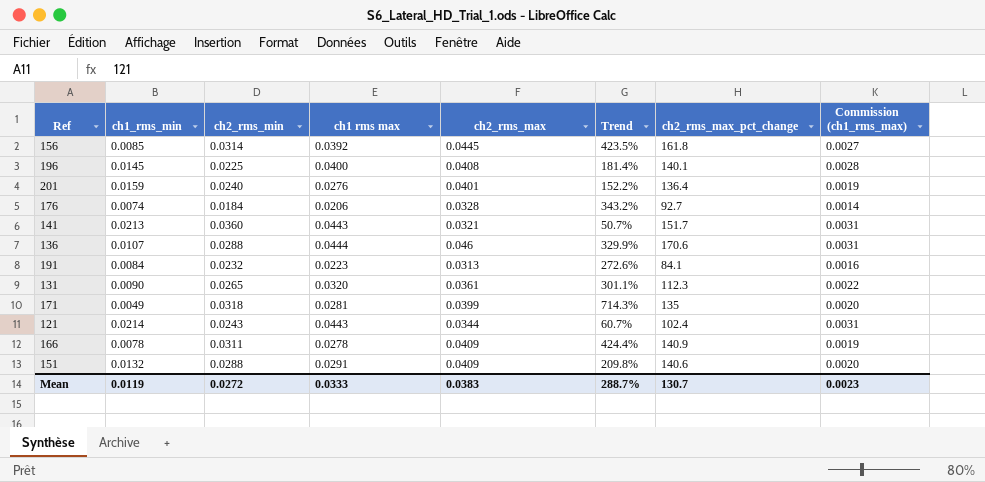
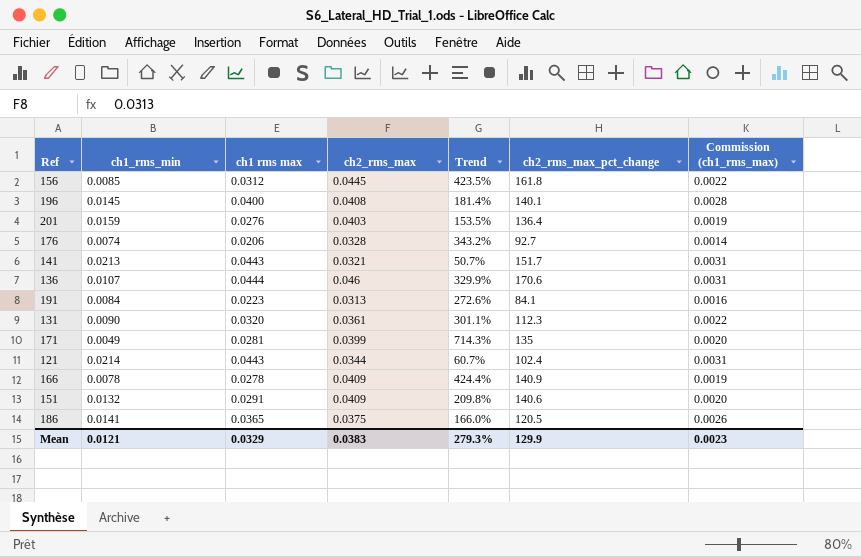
column ch2_rms_min | position: 3 -> none
156 | ch1 rms max: 0.0392 -> 0.0312
156 | Commission (ch1_rms_max): 0.0027 -> 0.0022
201 | ch2_rms_max: 0.0401 -> 0.0403
201 | Trend: 152.2% -> 153.5%
row 186: none -> 0.0141 | 0.0365 | 0.0375 | 166.0% | 120.5 | 0.0026
Mean | ch1_rms_min: 0.0119 -> 0.0121
Mean | ch1 rms max: 0.0333 -> 0.0329
Mean | Trend: 288.7% -> 279.3%
Mean | ch2_rms_max_pct_change: 130.7 -> 129.9

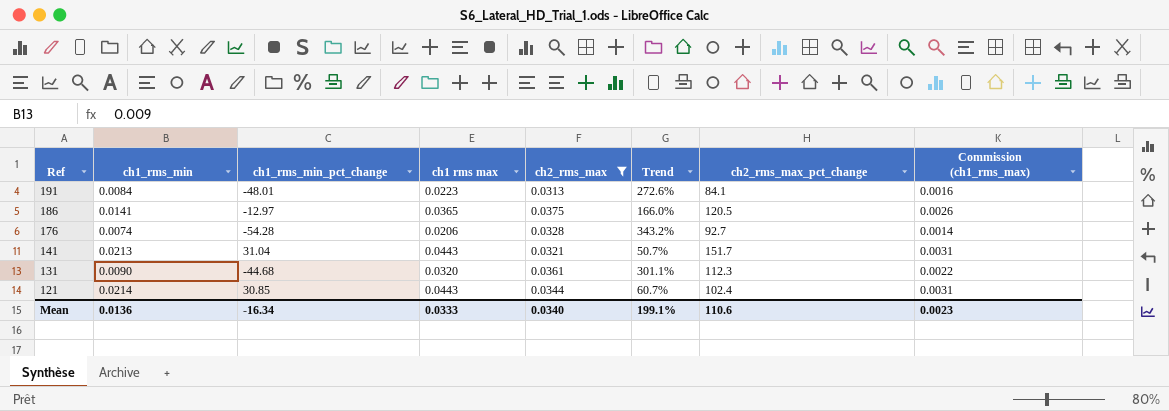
filter: none -> ch2_rms_max <= 0.0375
row order: none -> Ref descending
column ch1_rms_min_pct_change | position: none -> 3
Mean | ch1_rms_min: 0.0121 -> 0.0136
Mean | ch1 rms max: 0.0329 -> 0.0333
Mean | ch2_rms_max: 0.0383 -> 0.0340
Mean | Trend: 279.3% -> 199.1%
Mean | ch2_rms_max_pct_change: 129.9 -> 110.6

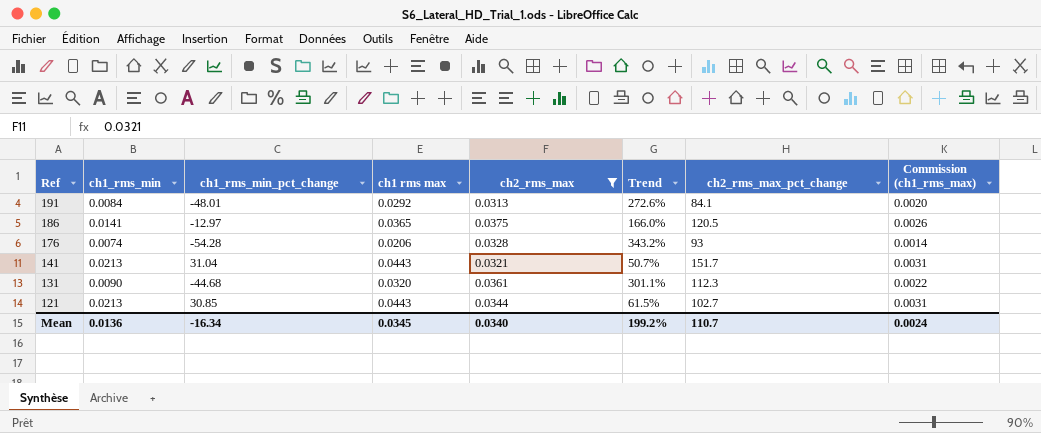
191 | ch1 rms max: 0.0223 -> 0.0292
191 | Commission (ch1_rms_max): 0.0016 -> 0.0020
176 | ch2_rms_max_pct_change: 92.7 -> 93
121 | ch1_rms_min: 0.0214 -> 0.0213
121 | Trend: 60.7% -> 61.5%
121 | ch2_rms_max_pct_change: 102.4 -> 102.7
Mean | ch1 rms max: 0.0333 -> 0.0345
Mean | Trend: 199.1% -> 199.2%
Mean | ch2_rms_max_pct_change: 110.6 -> 110.7
Mean | Commission (ch1_rms_max): 0.0023 -> 0.0024

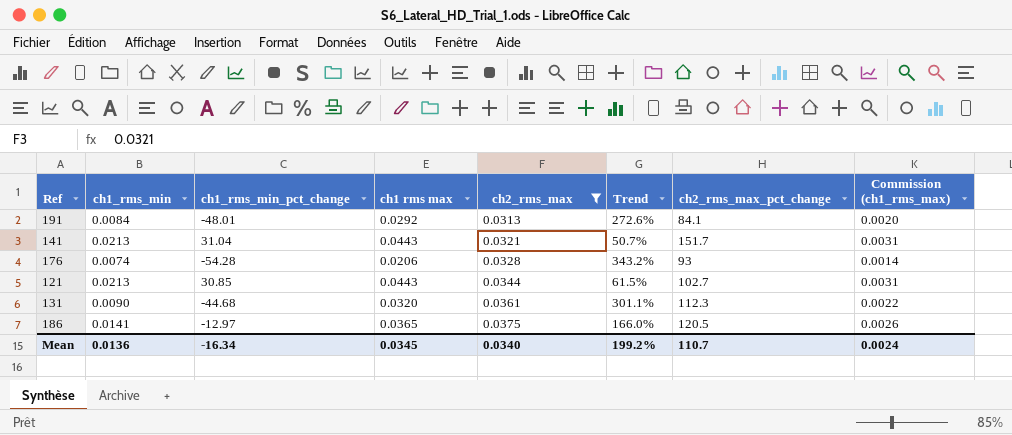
row order: Ref descending -> ch2_rms_max ascending

